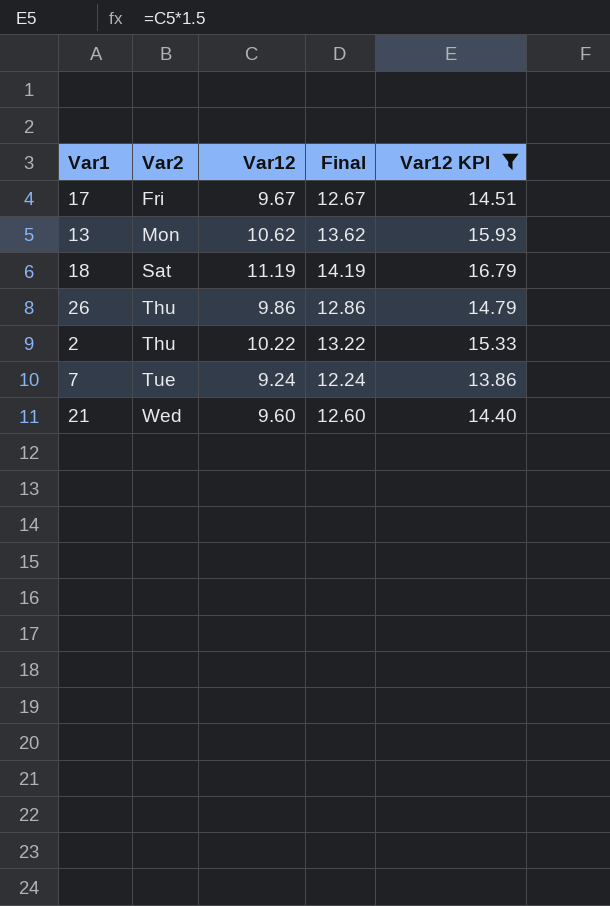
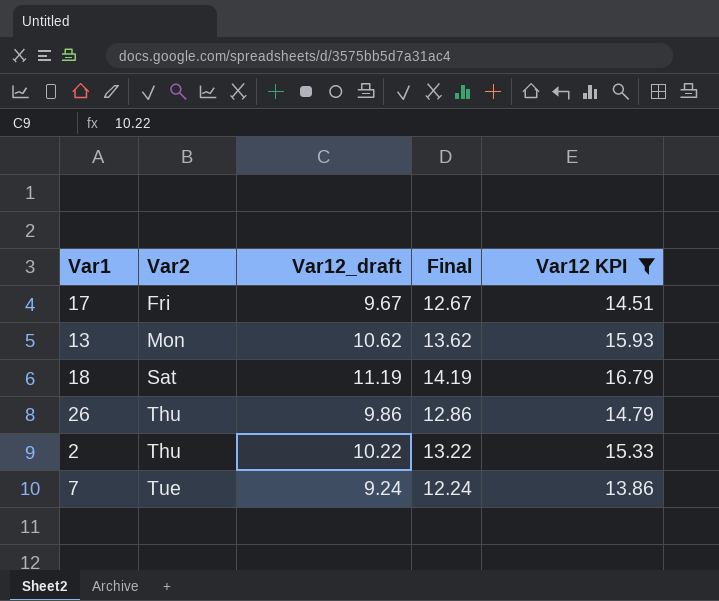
column name: Var12 -> Var12_draft
row 21: Wed | 9.60 | 12.60 | 14.40 -> none

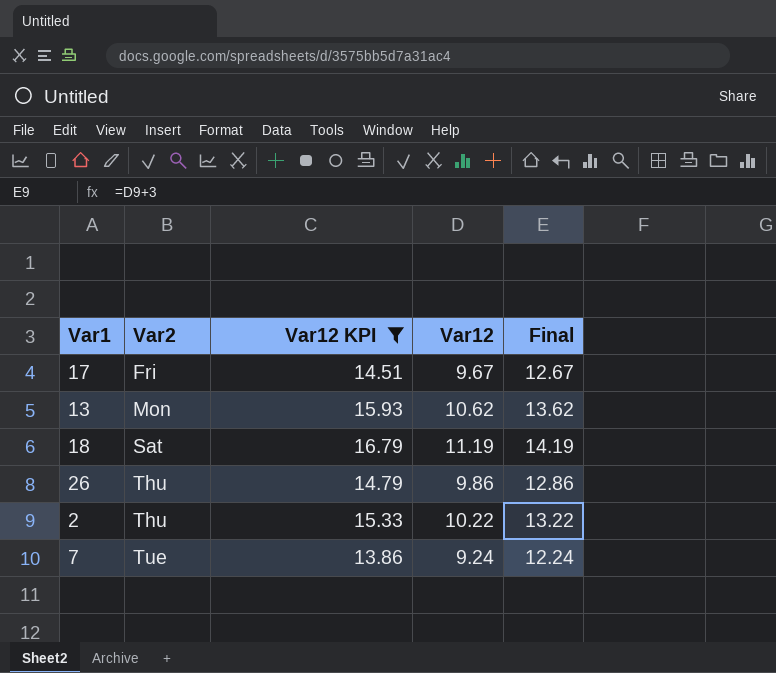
column Var12 KPI | position: 5 -> 3
column name: Var12_draft -> Var12

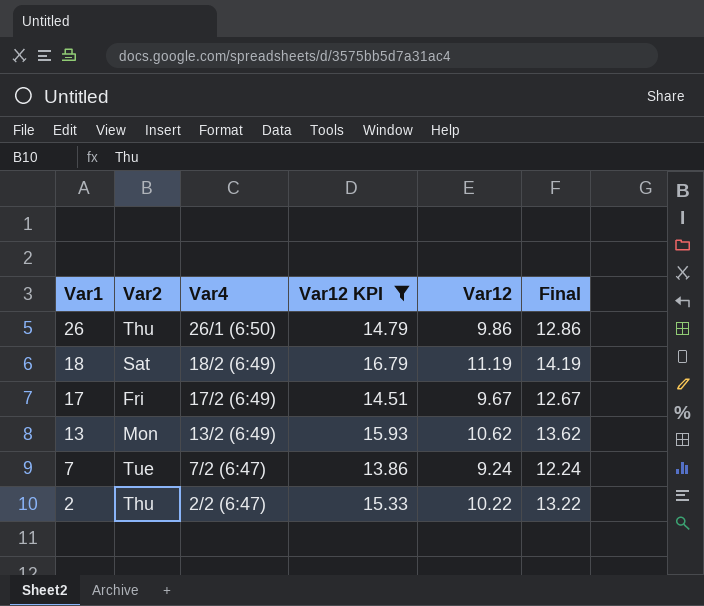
row order: Var2 ascending -> Var1 descending
column Var4 | position: none -> 3

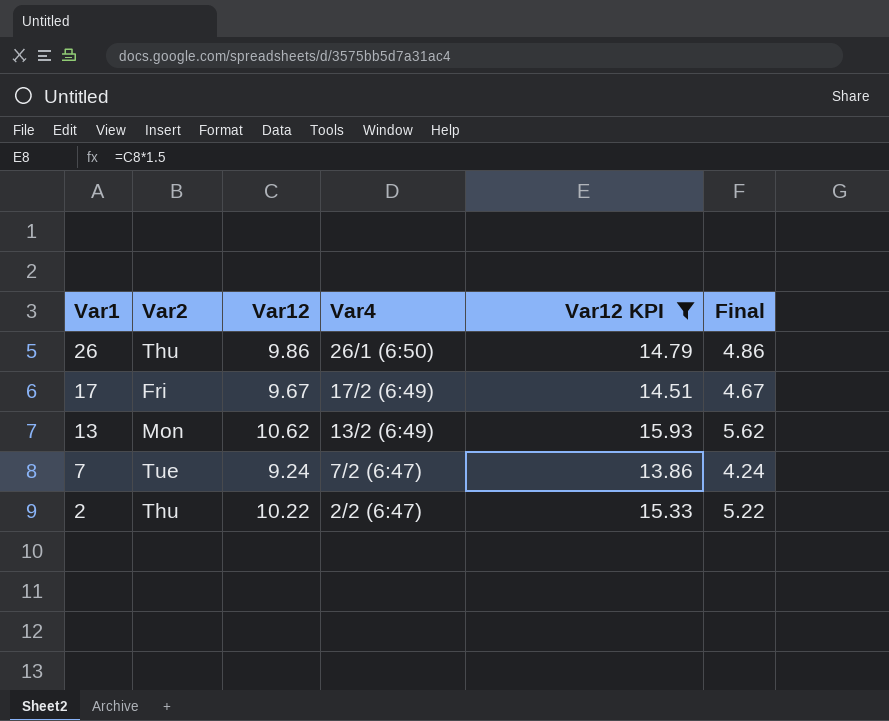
column Var12 | position: 5 -> 3
column Final | formula: [Var12] + 3 -> [Var12] - 5
row 18: Sat | 18/2 (6:49) | 16.79 | 11.19 | 14.19 -> none

